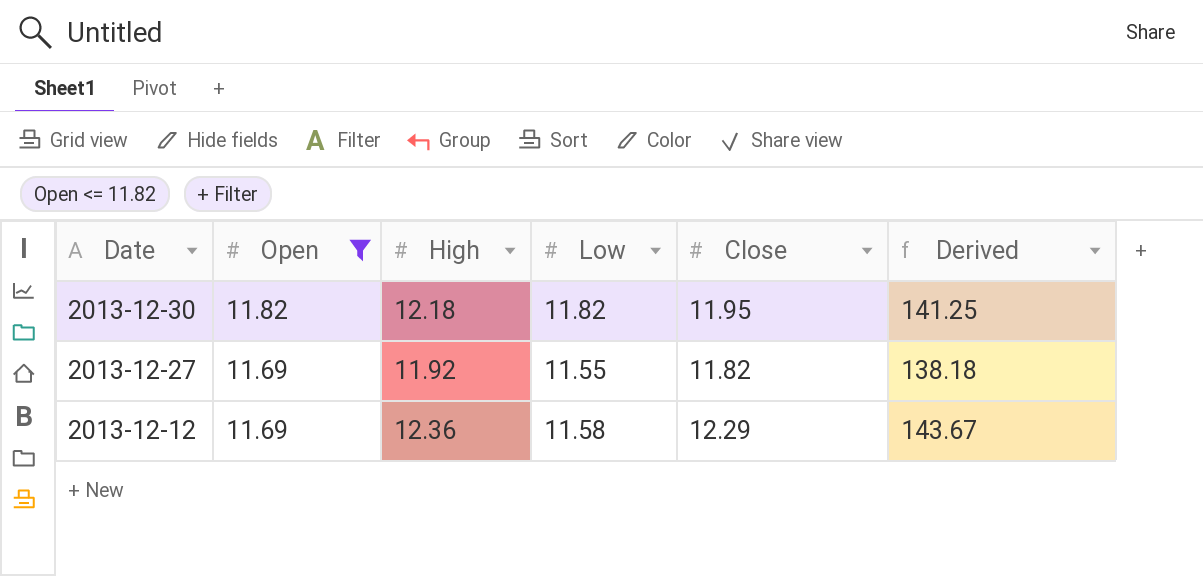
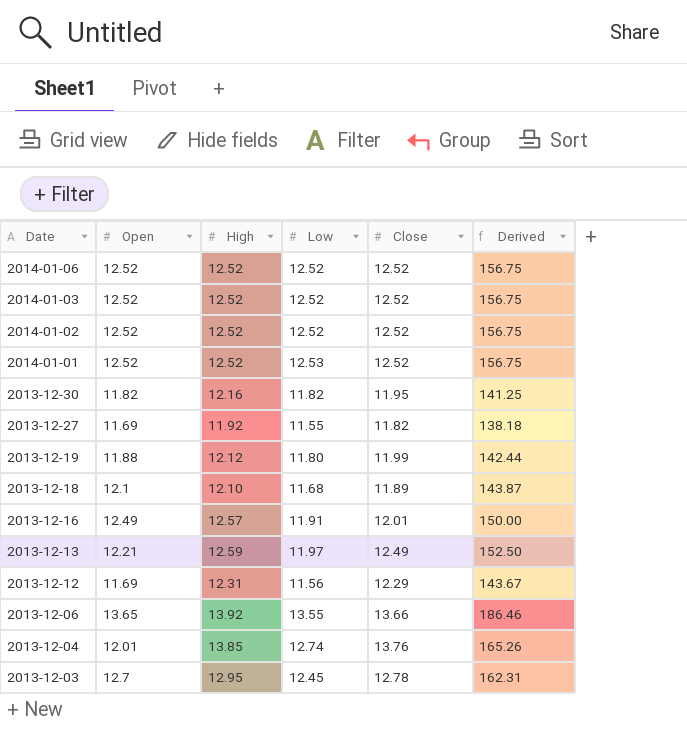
filter: Open <= 11.82 -> none
2013-12-30 | High: 12.18 -> 12.16
2013-12-12 | High: 12.36 -> 12.31
2013-12-12 | Low: 11.58 -> 11.56

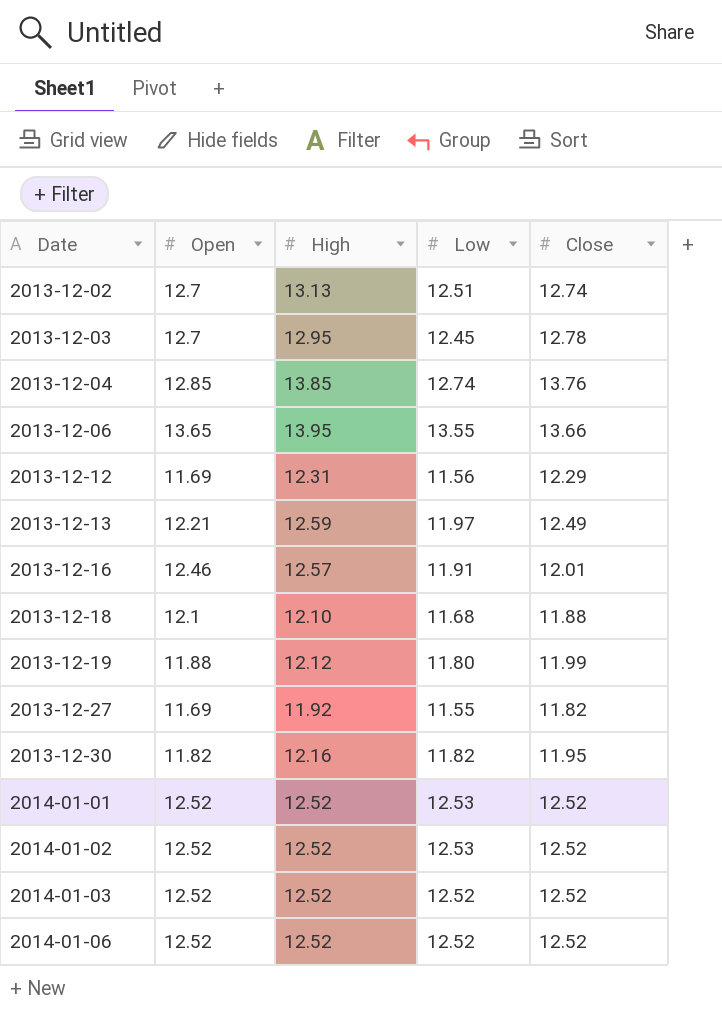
row order: Date descending -> Date ascending
column Derived | formula: [Open] * [Close] -> none
row 2013-12-02: none -> 12.7 | 13.13 | 12.51 | 12.74
2013-12-04 | Open: 12.01 -> 12.85
2013-12-06 | High: 13.92 -> 13.95
2013-12-16 | Open: 12.49 -> 12.46
2013-12-18 | Close: 11.89 -> 11.88
2014-01-02 | Low: 12.52 -> 12.53

